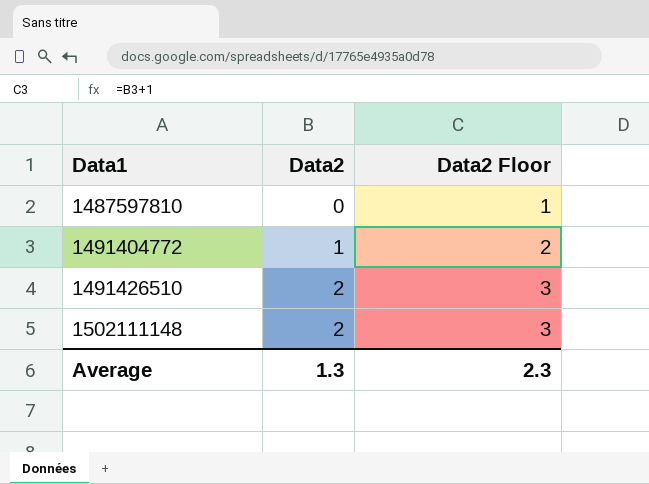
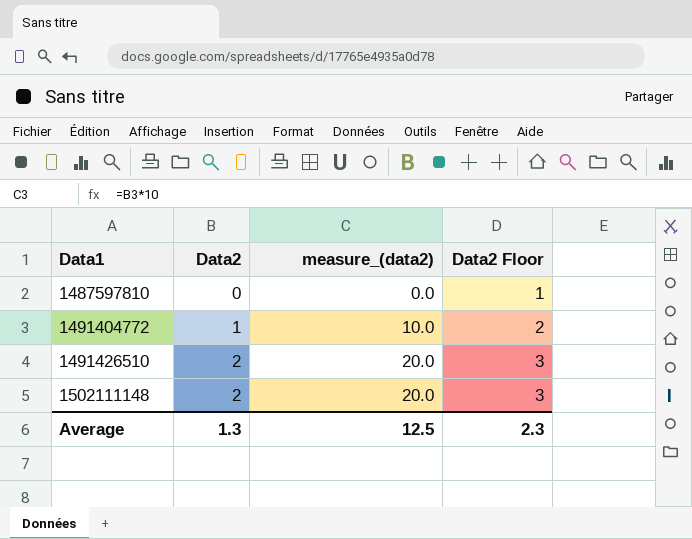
column measure_(data2) | formula: none -> [Data2] * 10

